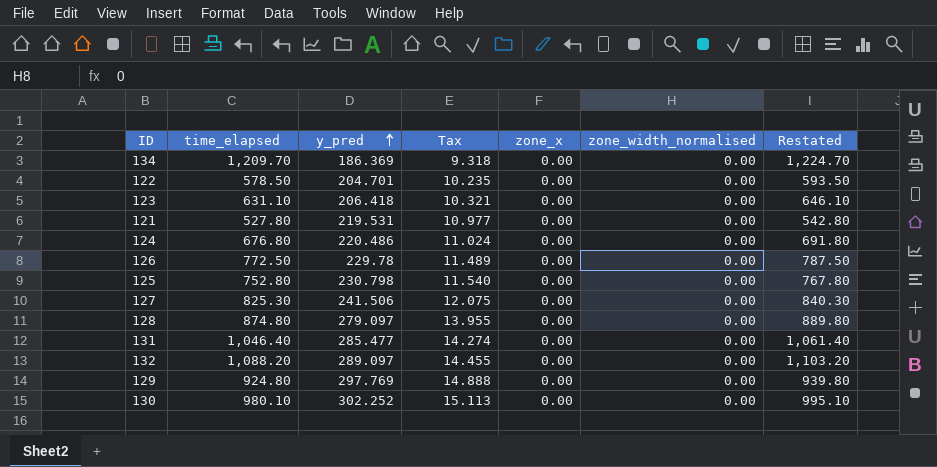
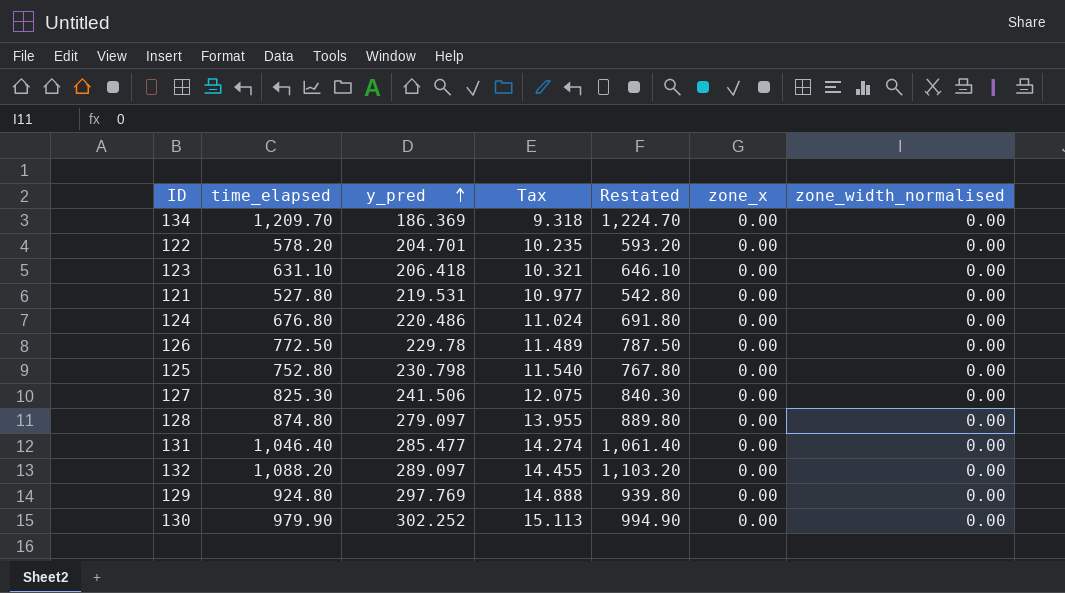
column Restated | position: 7 -> 5
122 | time_elapsed: 578.50 -> 578.20
122 | Restated: 593.50 -> 593.20
130 | time_elapsed: 980.10 -> 979.90
130 | Restated: 995.10 -> 994.90

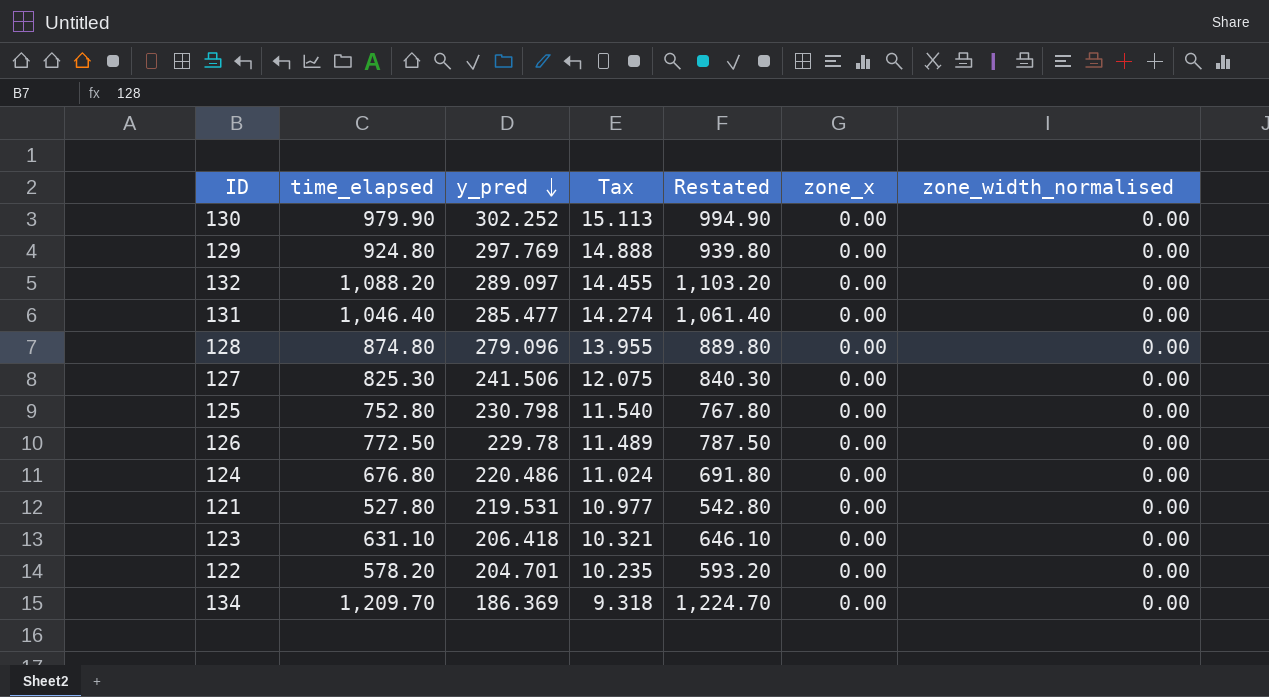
row order: y_pred ascending -> y_pred descending
128 | y_pred: 279.097 -> 279.096

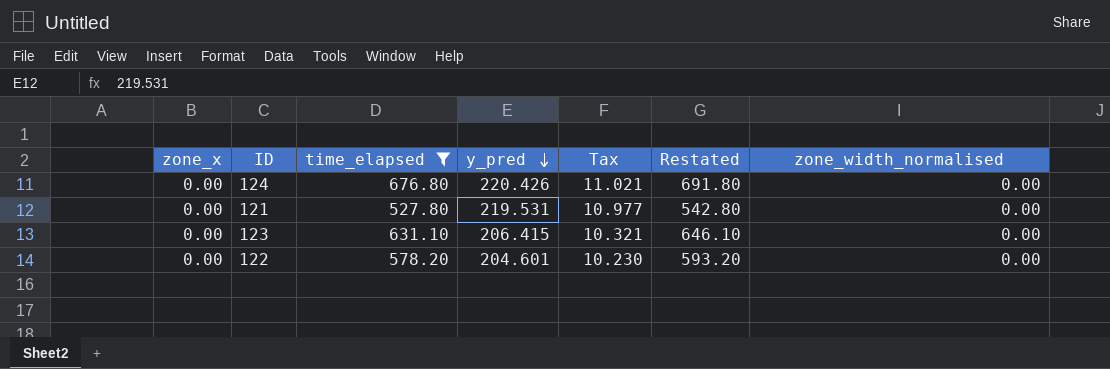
filter: none -> time_elapsed <= 676.80
column zone_x | position: 6 -> 1
124 | y_pred: 220.486 -> 220.426
124 | Tax: 11.024 -> 11.021
123 | y_pred: 206.418 -> 206.415
122 | y_pred: 204.701 -> 204.601
122 | Tax: 10.235 -> 10.230

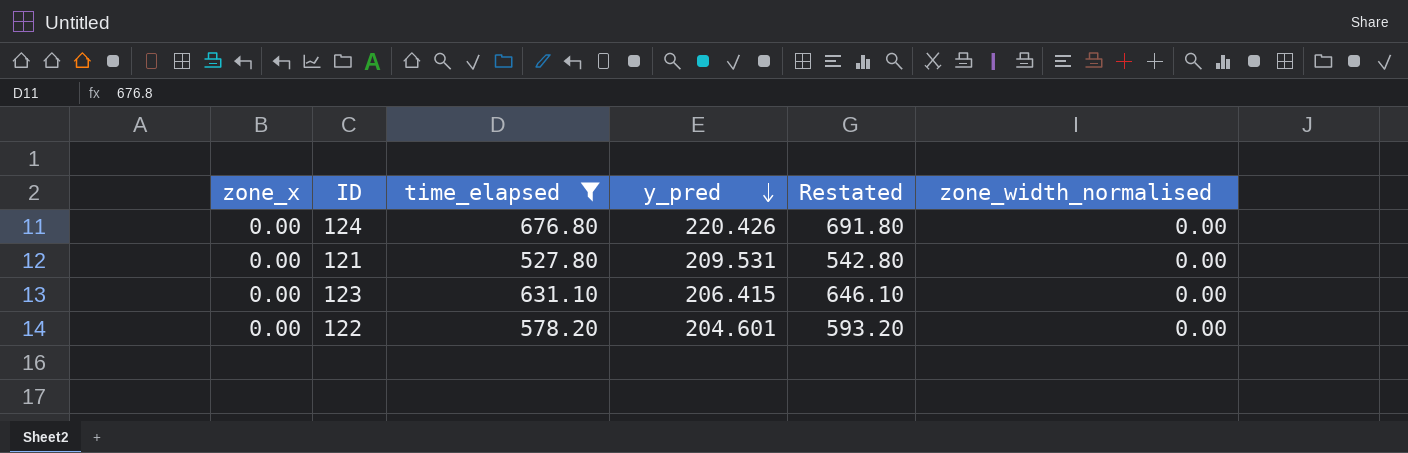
column Tax | formula: [y_pred] * 0.05 -> none
121 | y_pred: 219.531 -> 209.531

